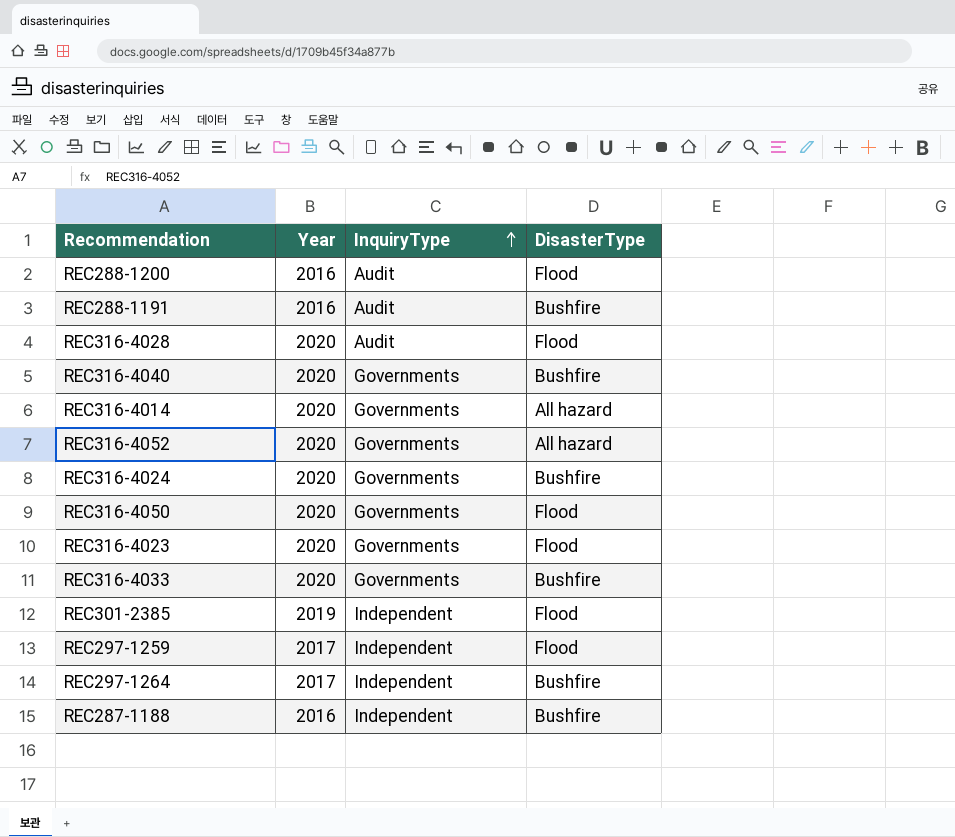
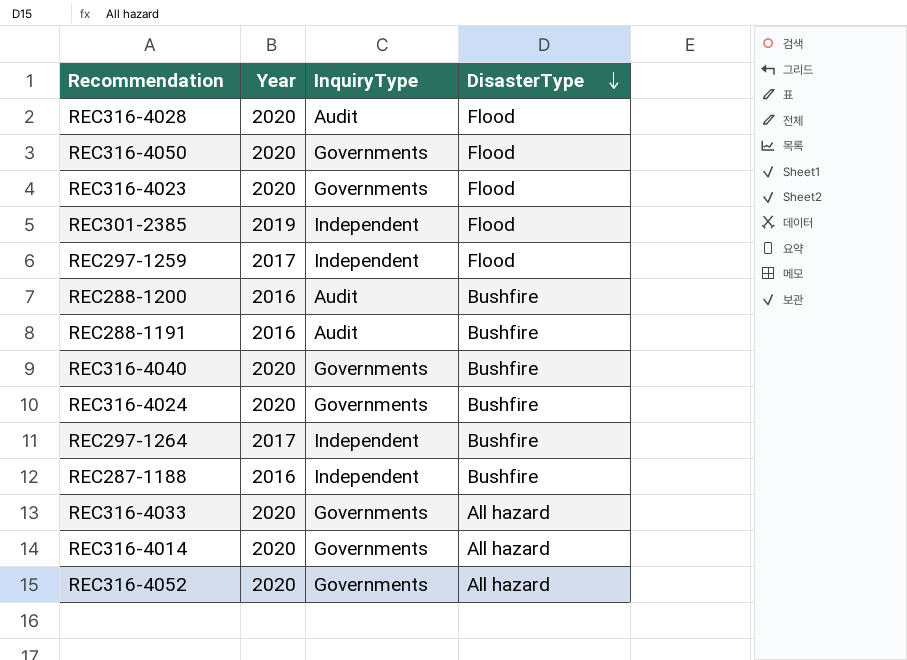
row order: InquiryType ascending -> DisasterType descending
REC288-1200 | DisasterType: Flood -> Bushfire
REC316-4033 | DisasterType: Bushfire -> All hazard

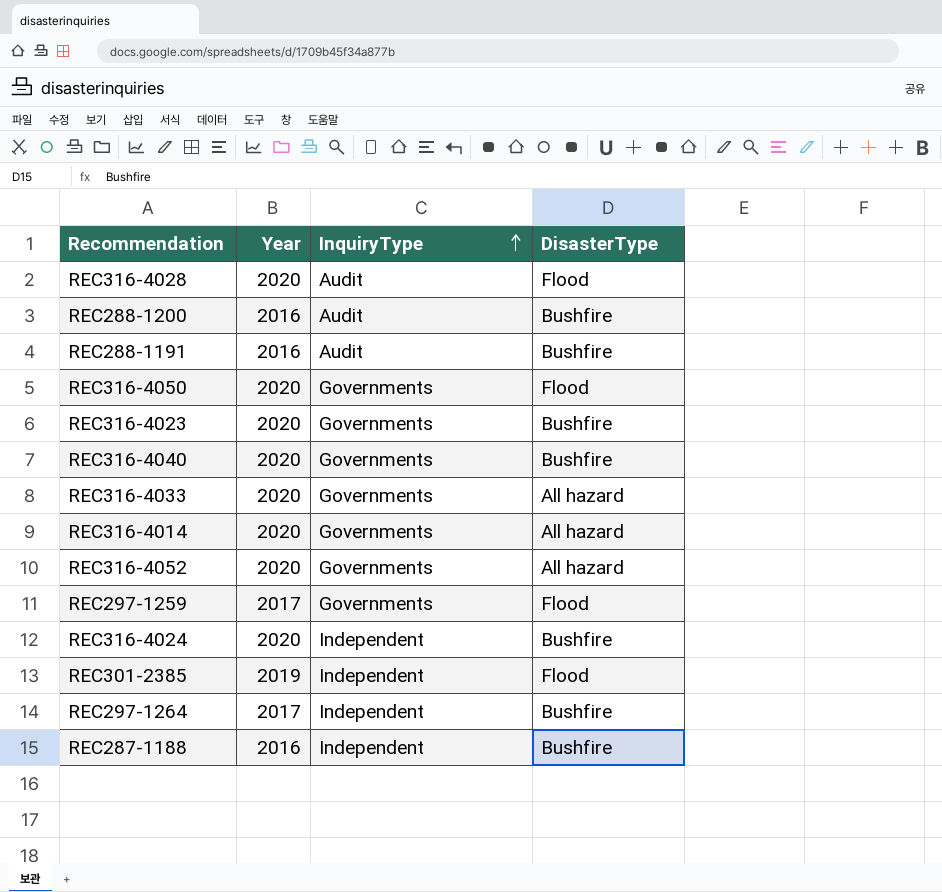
row order: DisasterType descending -> InquiryType ascending
REC316-4023 | DisasterType: Flood -> Bushfire
REC297-1259 | InquiryType: Independent -> Governments
REC316-4024 | InquiryType: Governments -> Independent

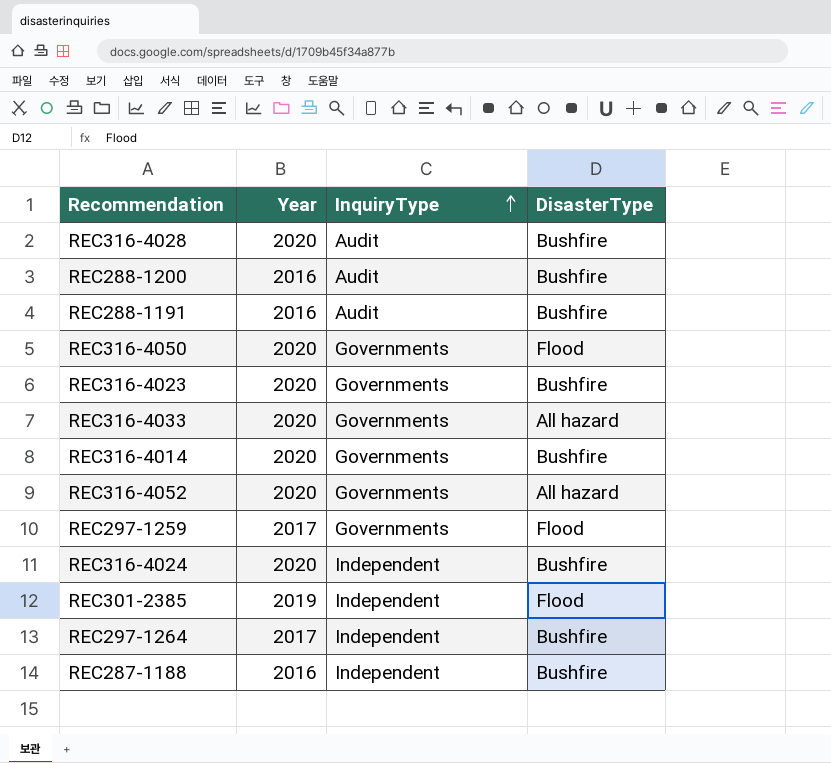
row REC316-4040: 2020 | Governments | Bushfire -> none
REC316-4028 | DisasterType: Flood -> Bushfire
REC316-4014 | DisasterType: All hazard -> Bushfire

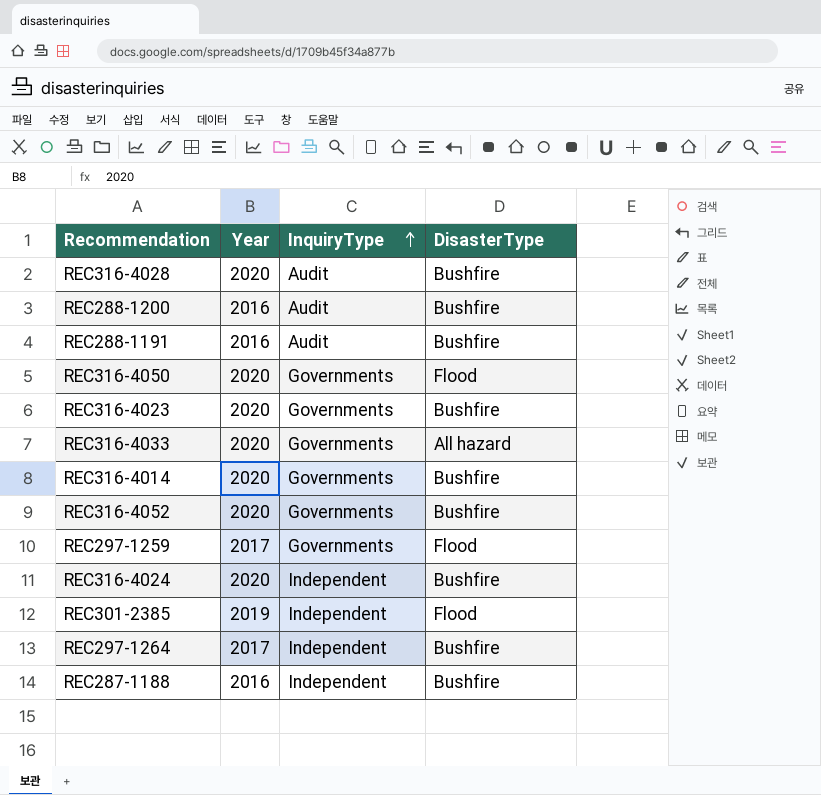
REC316-4052 | DisasterType: All hazard -> Bushfire

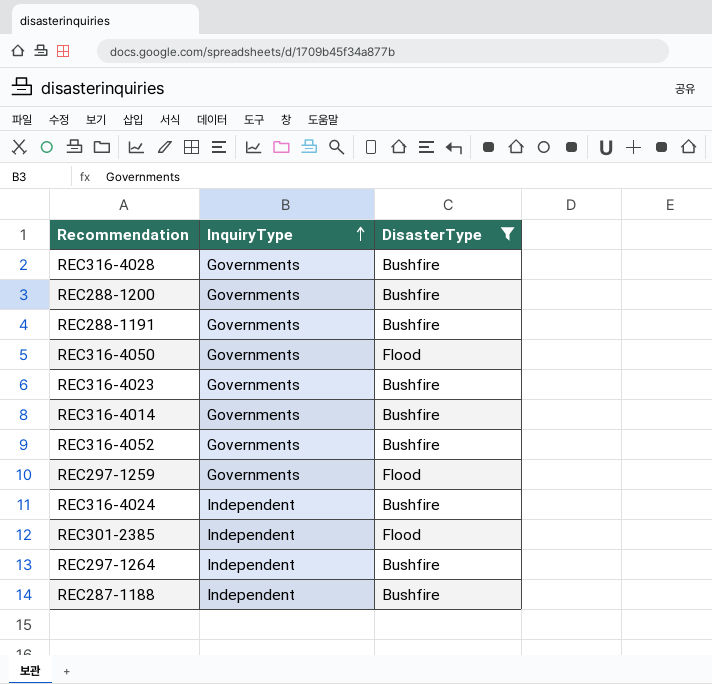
filter: none -> DisasterType != All hazard
column Year | position: 2 -> none
REC316-4028 | InquiryType: Audit -> Governments
REC288-1200 | InquiryType: Audit -> Governments
REC288-1191 | InquiryType: Audit -> Governments

